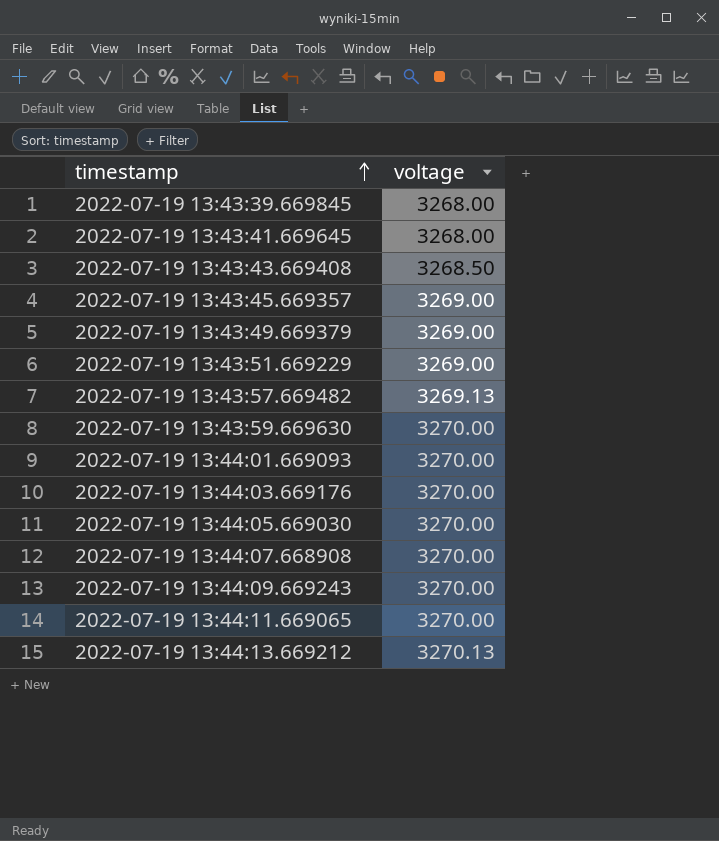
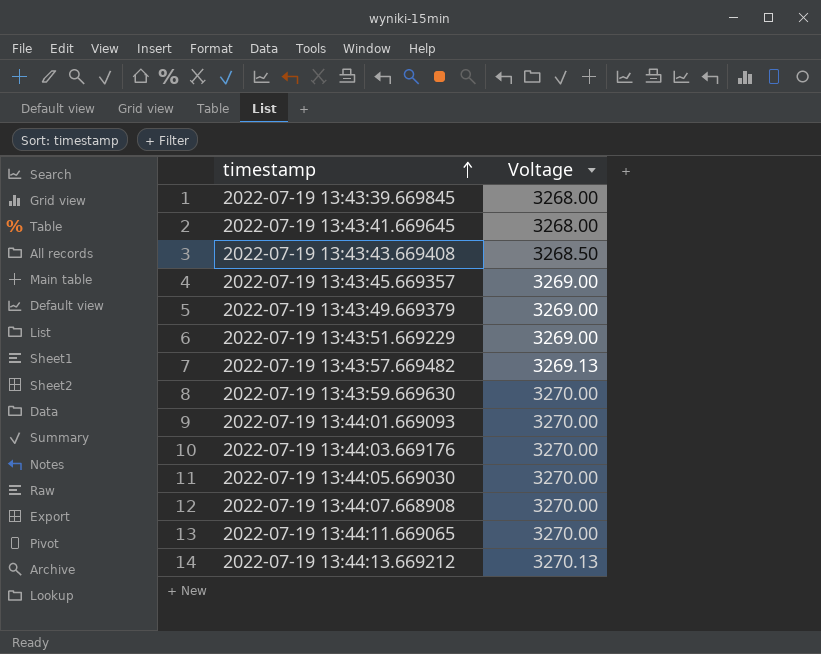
column name: voltage -> Voltage
row 2022-07-19 13:44:09.669243: 3270.00 -> none

